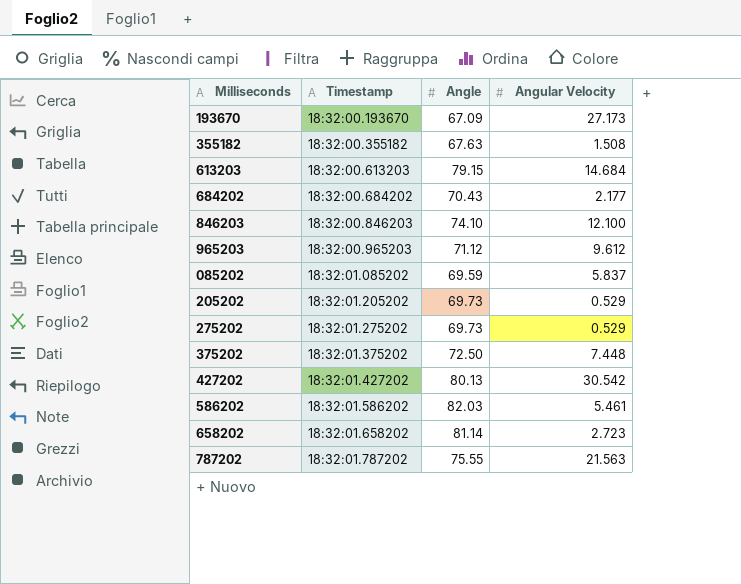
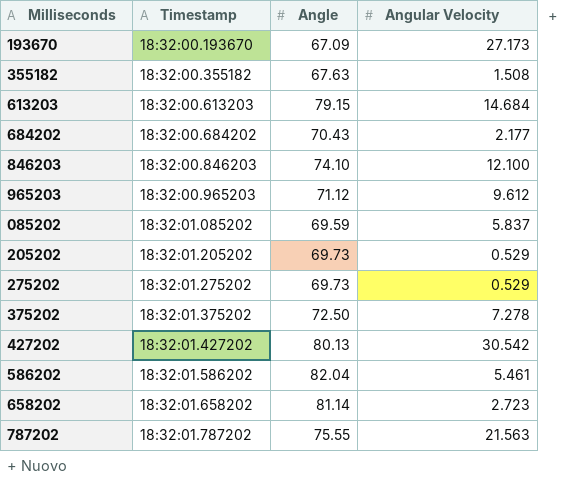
375202 | Angular Velocity: 7.448 -> 7.278
586202 | Angle: 82.03 -> 82.04

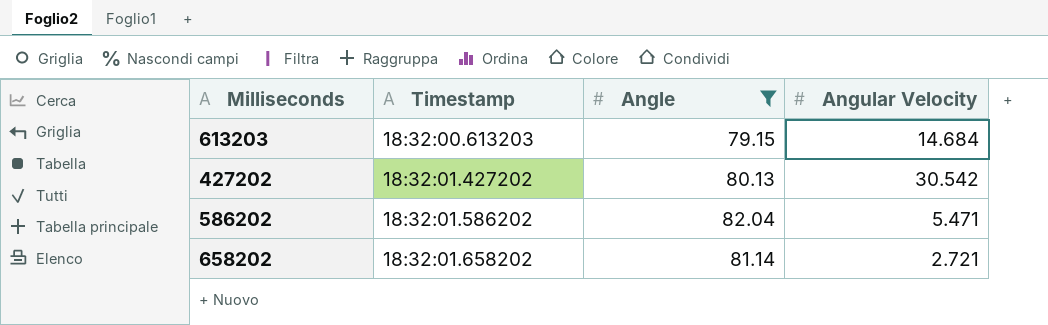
filter: none -> Angle >= 79.15
586202 | Angular Velocity: 5.461 -> 5.471
658202 | Angular Velocity: 2.723 -> 2.721

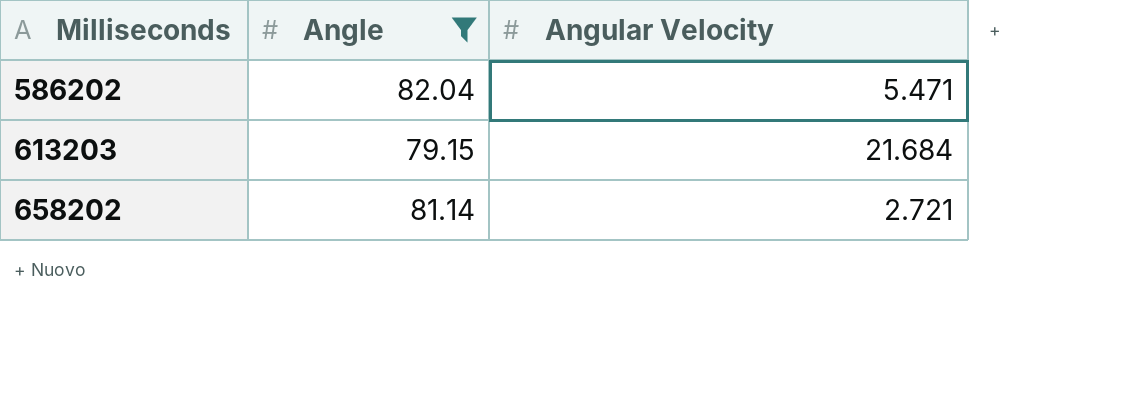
row order: Timestamp ascending -> Milliseconds ascending
column Timestamp | position: 2 -> none
row 427202: 18:32:01.427202 | 80.13 | 30.542 -> none
613203 | Angular Velocity: 14.684 -> 21.684

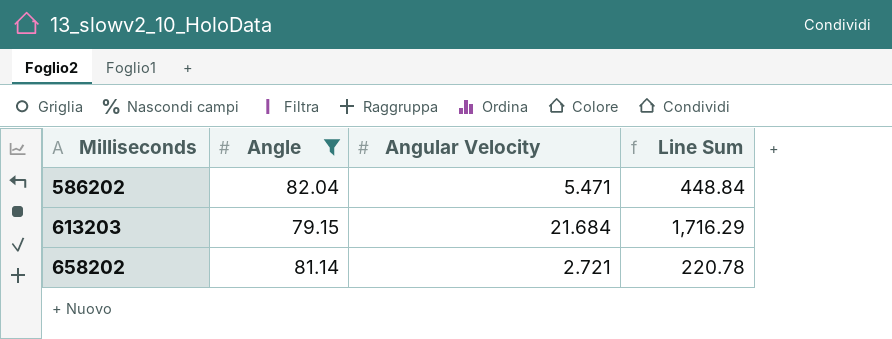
column Line Sum | formula: none -> [Angle] * [Angular Velocity]

